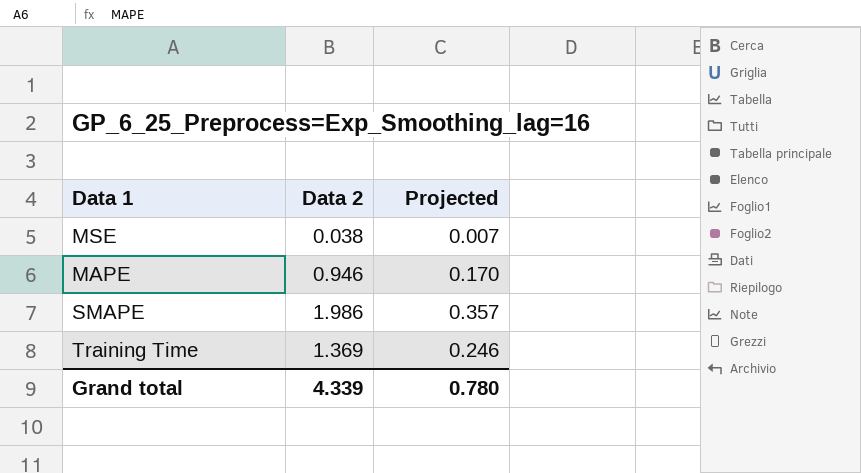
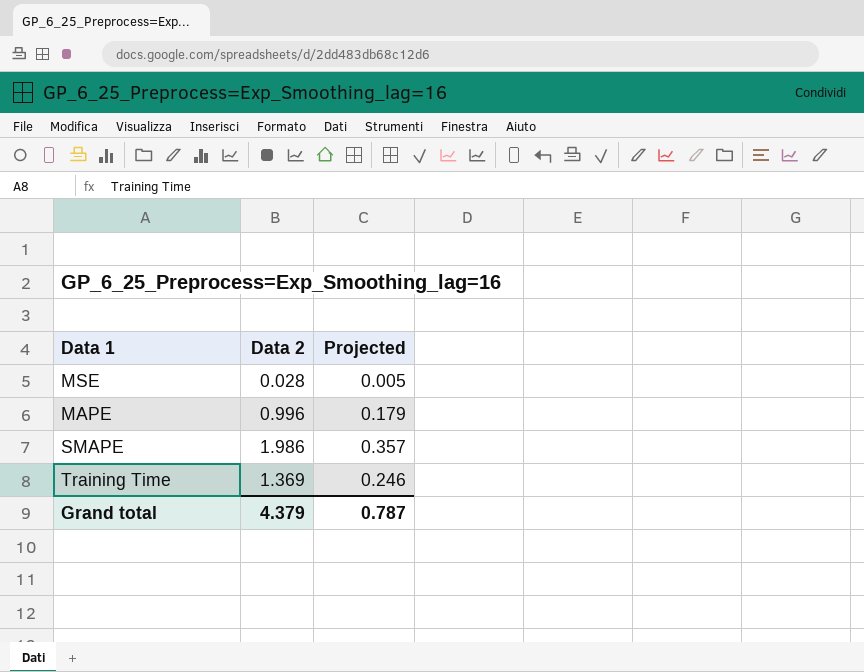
MSE | Data 2: 0.038 -> 0.028
MSE | Projected: 0.007 -> 0.005
MAPE | Data 2: 0.946 -> 0.996
MAPE | Projected: 0.170 -> 0.179
Grand total | Data 2: 4.339 -> 4.379
Grand total | Projected: 0.780 -> 0.787

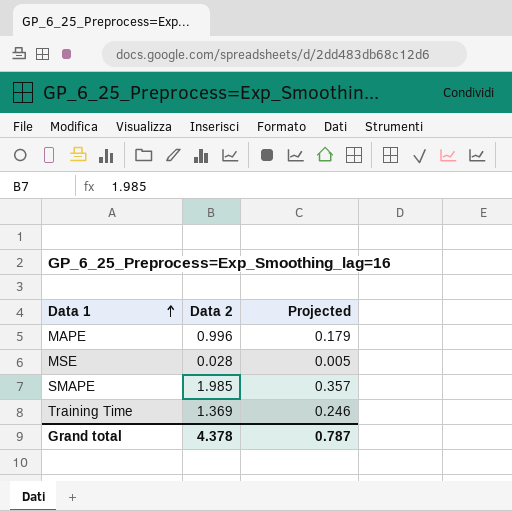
row order: none -> Data 1 ascending
SMAPE | Data 2: 1.986 -> 1.985
Grand total | Data 2: 4.379 -> 4.378

